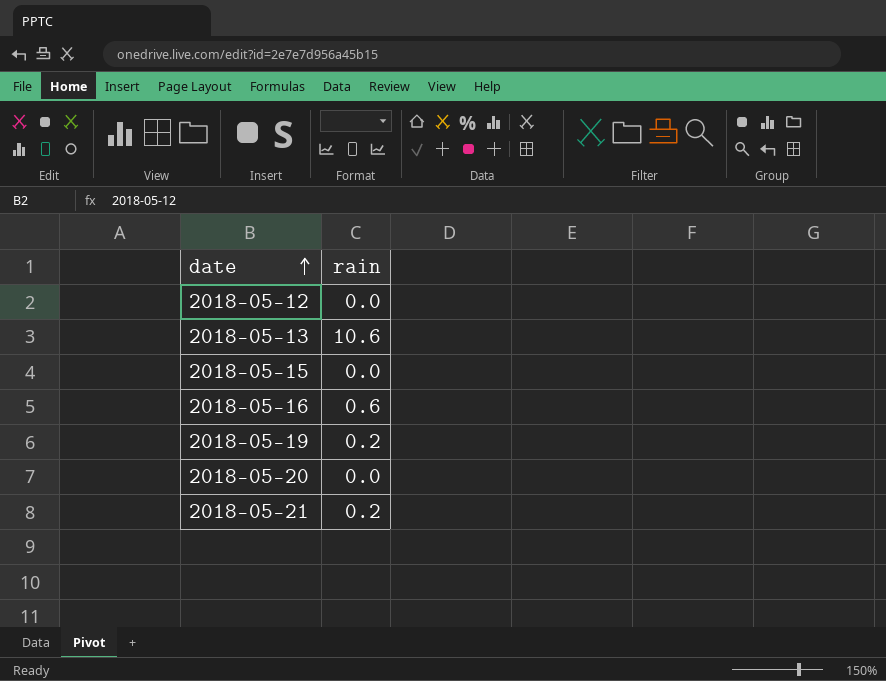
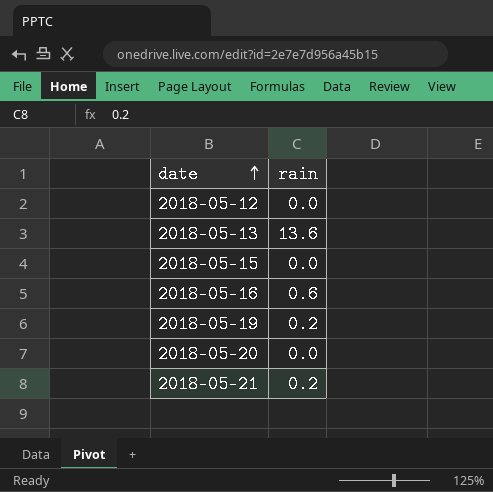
2018-05-13 | rain: 10.6 -> 13.6

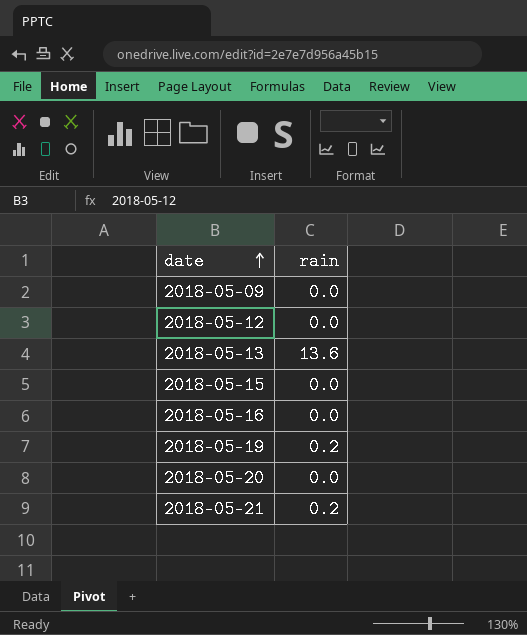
row 2018-05-09: none -> 0.0
2018-05-16 | rain: 0.6 -> 0.0

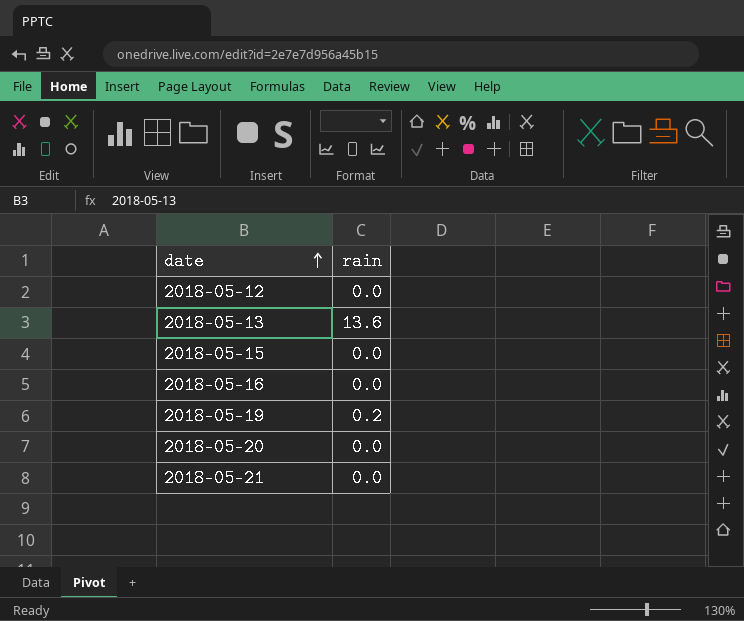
row 2018-05-09: 0.0 -> none
2018-05-21 | rain: 0.2 -> 0.0

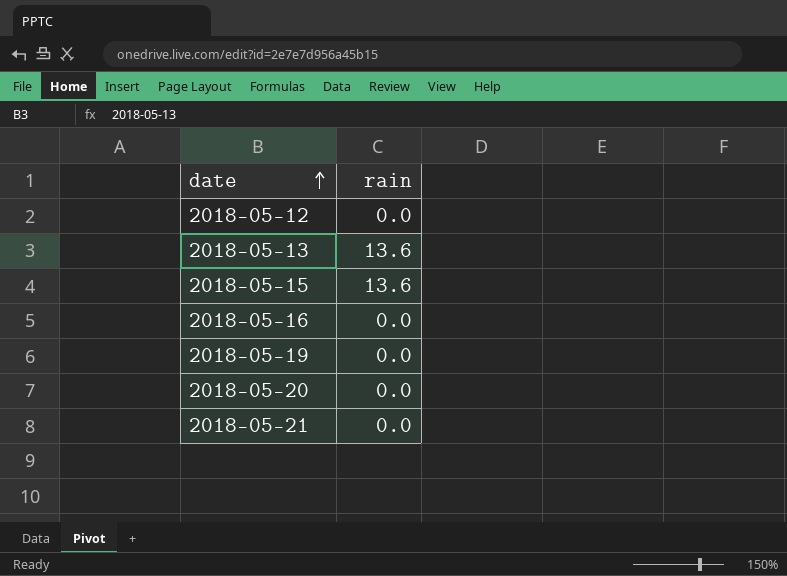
2018-05-15 | rain: 0.0 -> 13.6
2018-05-19 | rain: 0.2 -> 0.0

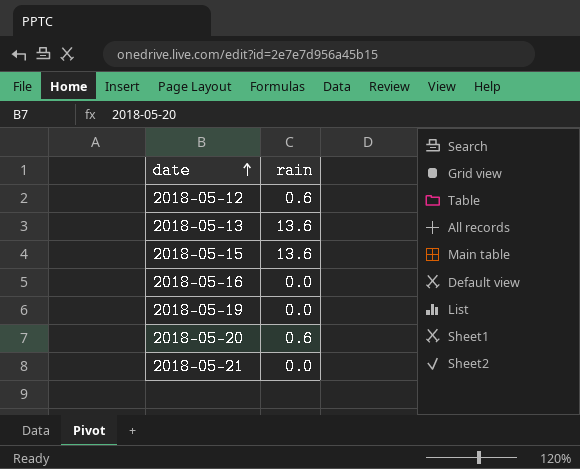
2018-05-12 | rain: 0.0 -> 0.6
2018-05-20 | rain: 0.0 -> 0.6

